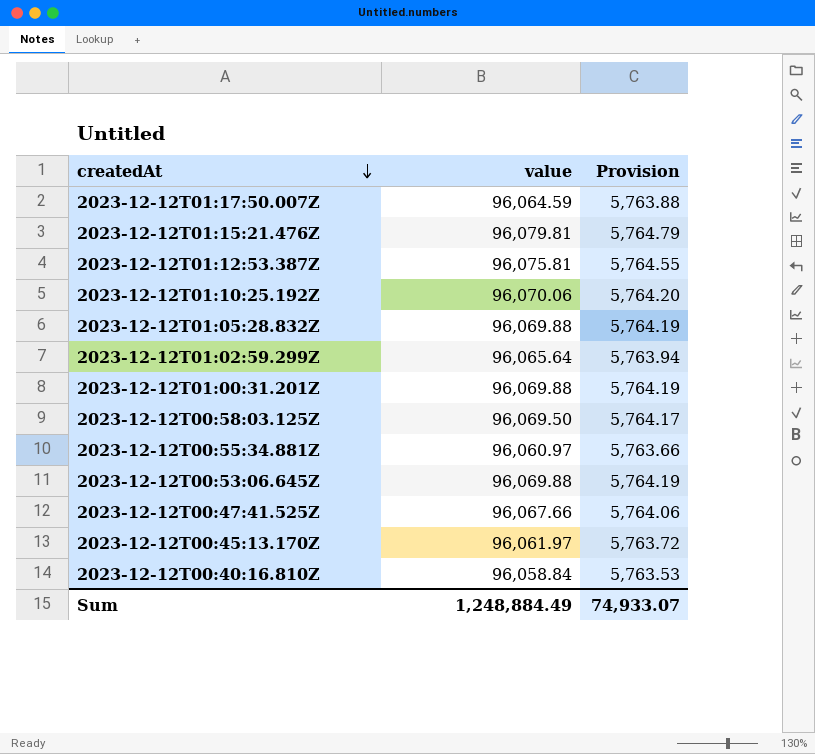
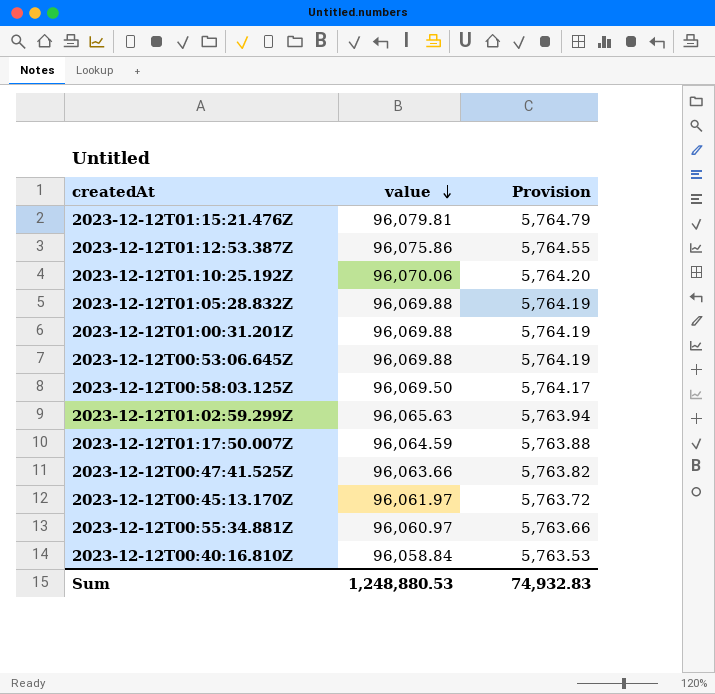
row order: createdAt descending -> value descending
2023-12-12T01:12:53.387Z | value: 96,075.81 -> 96,075.86
2023-12-12T01:02:59.299Z | value: 96,065.64 -> 96,065.63
2023-12-12T00:47:41.525Z | value: 96,067.66 -> 96,063.66
2023-12-12T00:47:41.525Z | Provision: 5,764.06 -> 5,763.82
Sum | value: 1,248,884.49 -> 1,248,880.53
Sum | Provision: 74,933.07 -> 74,932.83

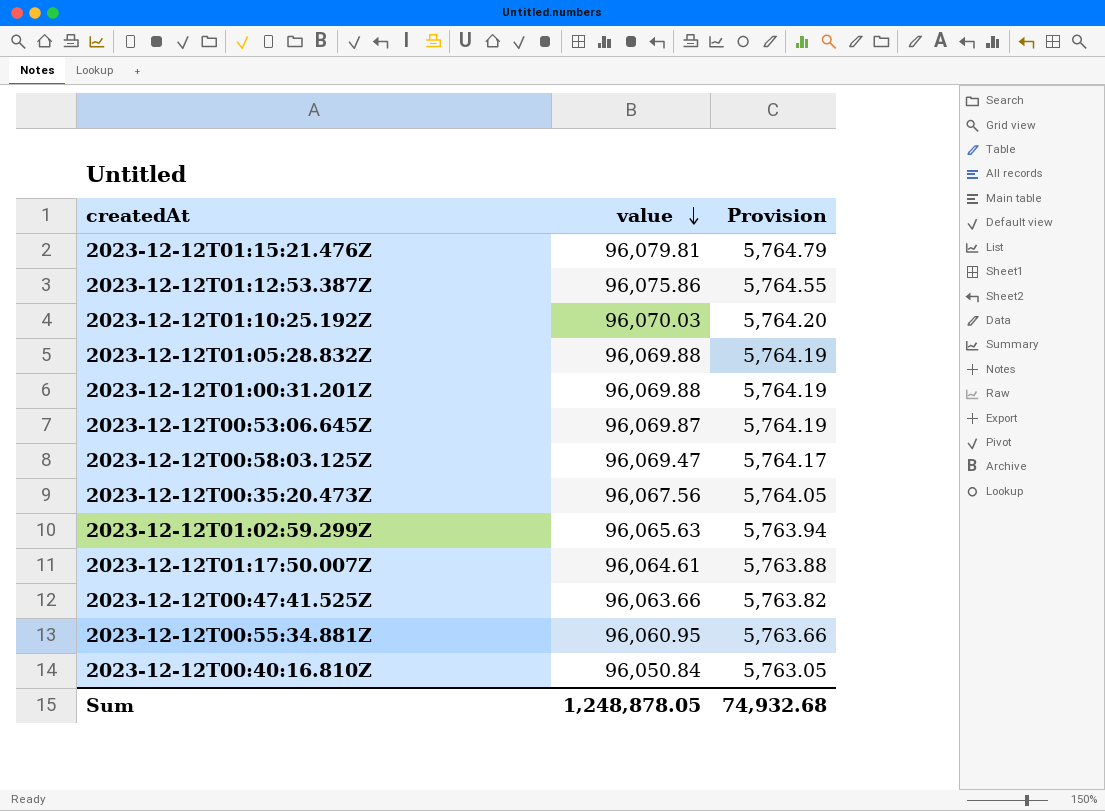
row 2023-12-12T00:45:13.170Z: 96,061.97 | 5,763.72 -> none
2023-12-12T01:10:25.192Z | value: 96,070.06 -> 96,070.03
2023-12-12T00:53:06.645Z | value: 96,069.88 -> 96,069.87
2023-12-12T00:58:03.125Z | value: 96,069.50 -> 96,069.47
row 2023-12-12T00:35:20.473Z: none -> 96,067.56 | 5,764.05
2023-12-12T01:17:50.007Z | value: 96,064.59 -> 96,064.61
2023-12-12T00:55:34.881Z | value: 96,060.97 -> 96,060.95
2023-12-12T00:40:16.810Z | value: 96,058.84 -> 96,050.84
2023-12-12T00:40:16.810Z | Provision: 5,763.53 -> 5,763.05
Sum | value: 1,248,880.53 -> 1,248,878.05
Sum | Provision: 74,932.83 -> 74,932.68

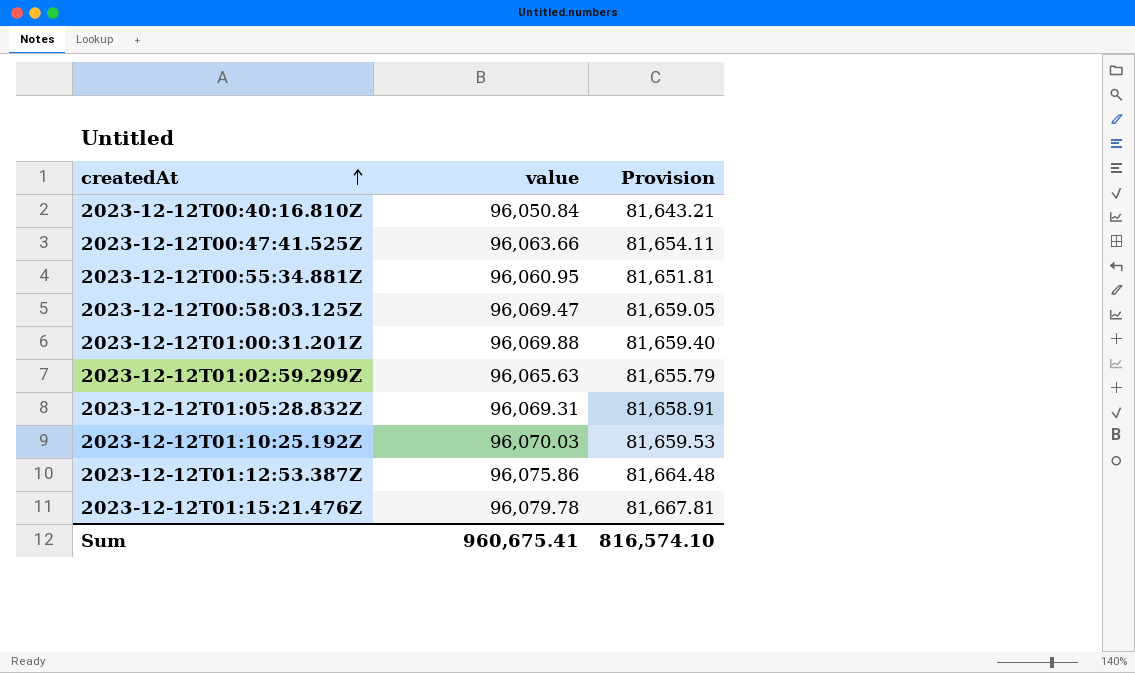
row order: value descending -> createdAt ascending
column Provision | formula: [value] * 0.06 -> [value] * 0.85
row 2023-12-12T00:53:06.645Z: 96,069.87 | 5,764.19 -> none
row 2023-12-12T00:35:20.473Z: 96,067.56 | 5,764.05 -> none
row 2023-12-12T01:17:50.007Z: 96,064.61 | 5,763.88 -> none
2023-12-12T01:05:28.832Z | value: 96,069.88 -> 96,069.31
2023-12-12T01:15:21.476Z | value: 96,079.81 -> 96,079.78
Sum | value: 1,248,878.05 -> 960,675.41
Sum | Provision: 74,932.68 -> 816,574.10

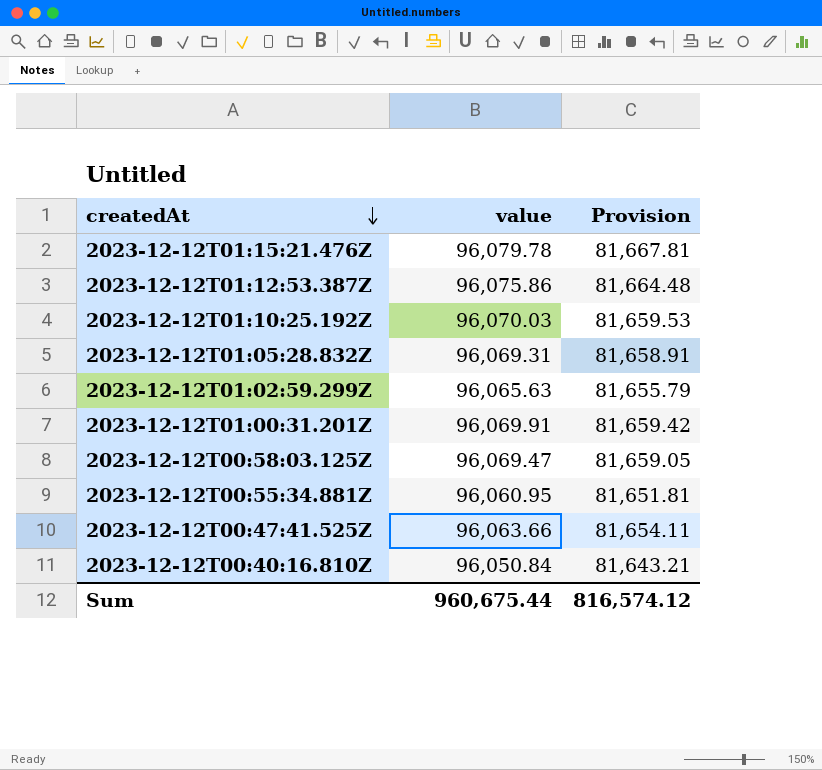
row order: createdAt ascending -> createdAt descending
2023-12-12T01:00:31.201Z | value: 96,069.88 -> 96,069.91
2023-12-12T01:00:31.201Z | Provision: 81,659.40 -> 81,659.42
Sum | value: 960,675.41 -> 960,675.44
Sum | Provision: 816,574.10 -> 816,574.12

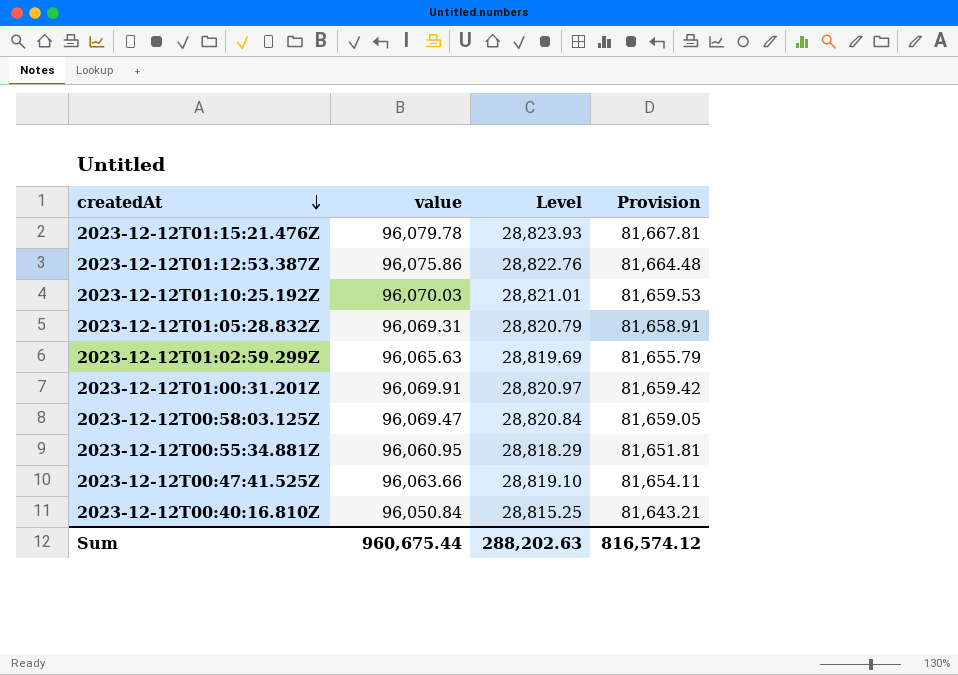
column Level | formula: none -> [value] * 0.3

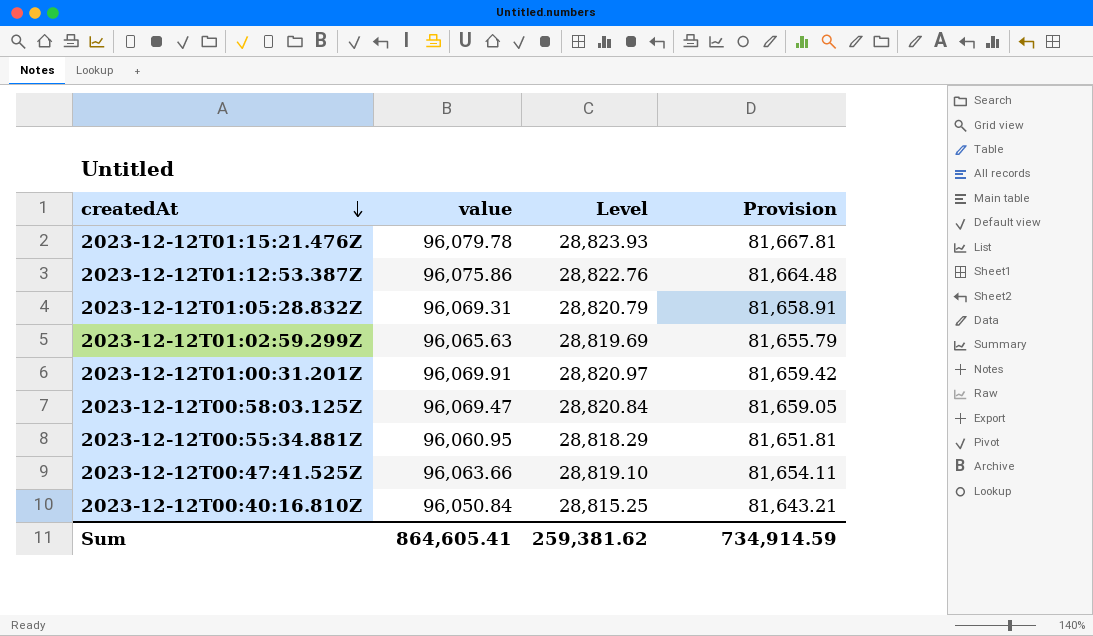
row 2023-12-12T01:10:25.192Z: 96,070.03 | 28,821.01 | 81,659.53 -> none
Sum | value: 960,675.44 -> 864,605.41
Sum | Level: 288,202.63 -> 259,381.62
Sum | Provision: 816,574.12 -> 734,914.59

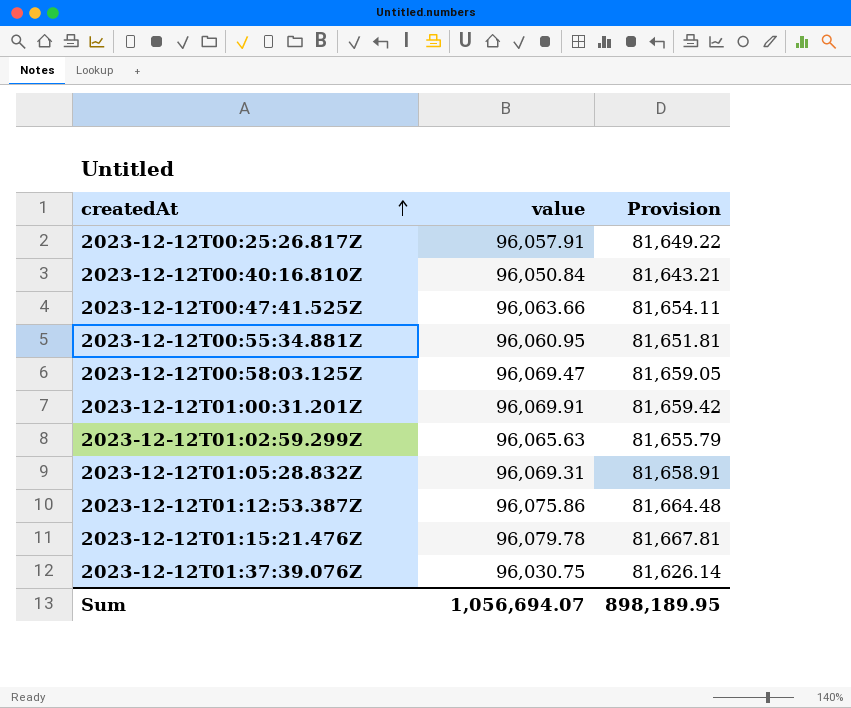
row order: createdAt descending -> createdAt ascending
column Level | formula: [value] * 0.3 -> none
row 2023-12-12T00:25:26.817Z: none -> 96,057.91 | 81,649.22
row 2023-12-12T01:37:39.076Z: none -> 96,030.75 | 81,626.14
Sum | value: 864,605.41 -> 1,056,694.07
Sum | Provision: 734,914.59 -> 898,189.95

